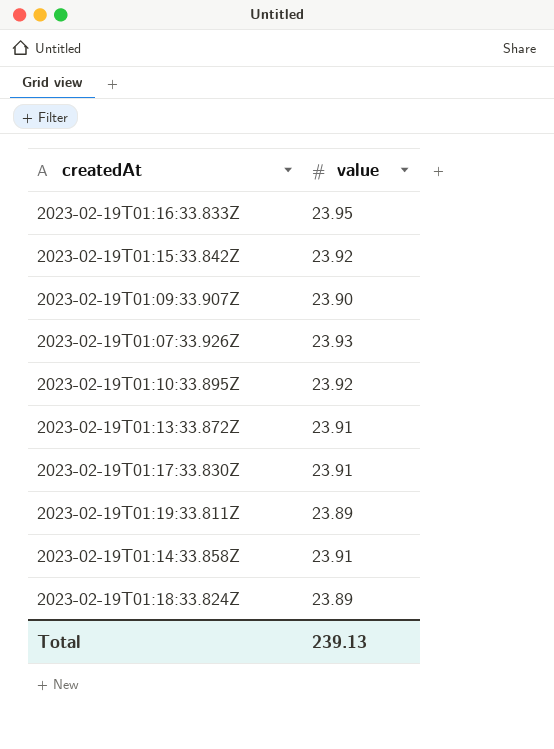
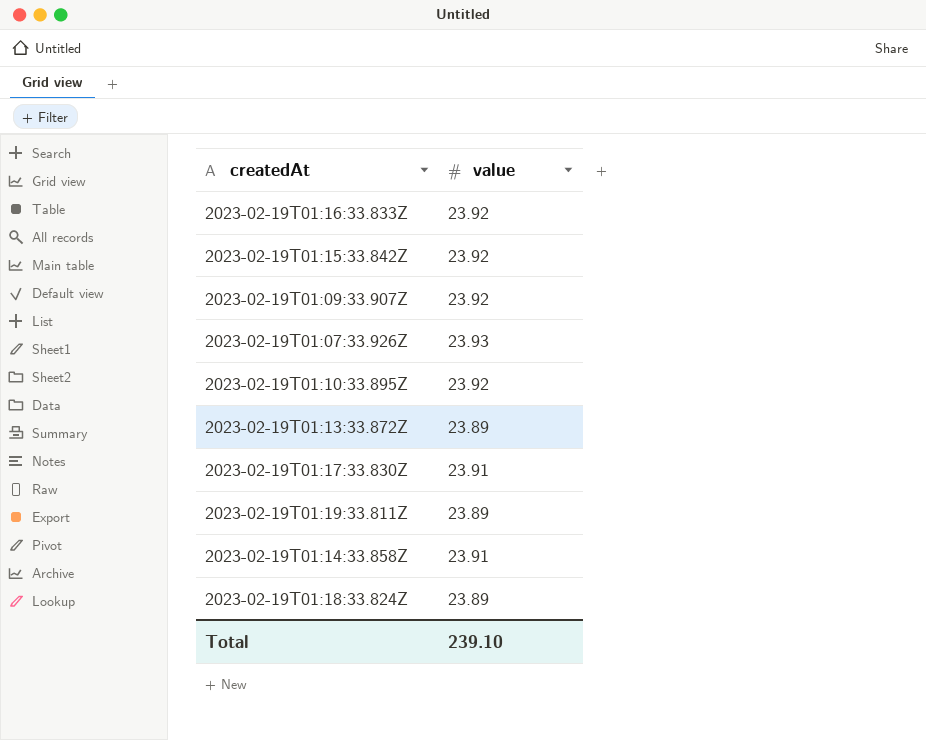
2023-02-19T01:16:33.833Z | value: 23.95 -> 23.92
2023-02-19T01:09:33.907Z | value: 23.90 -> 23.92
2023-02-19T01:13:33.872Z | value: 23.91 -> 23.89
Total | value: 239.13 -> 239.10

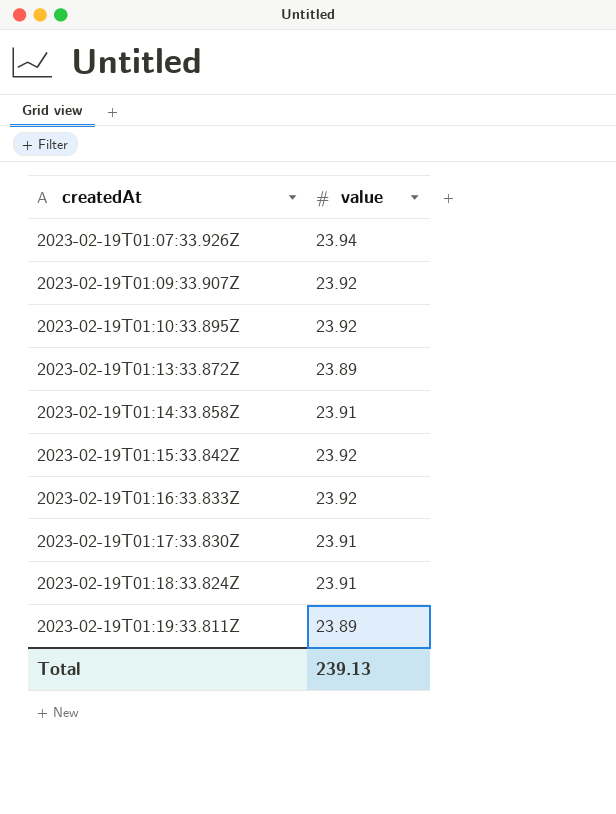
row order: none -> createdAt ascending
2023-02-19T01:07:33.926Z | value: 23.93 -> 23.94
2023-02-19T01:18:33.824Z | value: 23.89 -> 23.91
Total | value: 239.10 -> 239.13

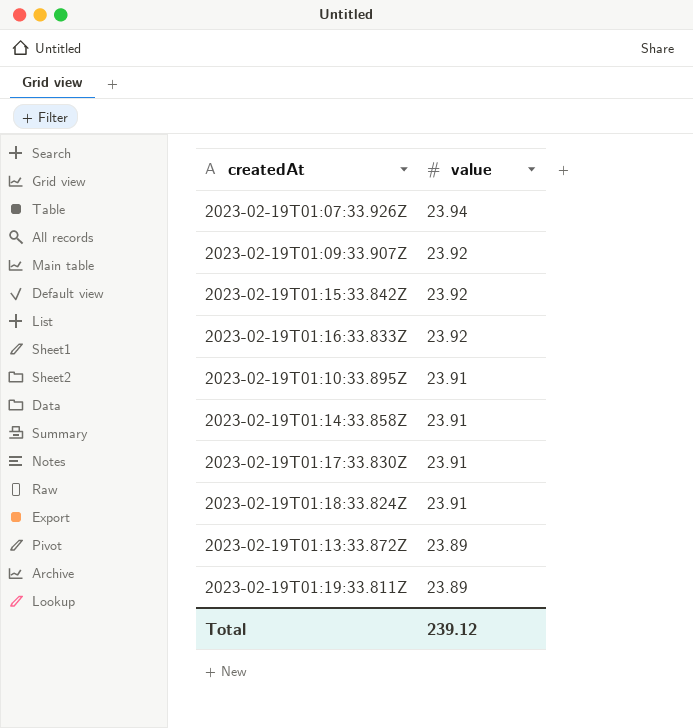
row order: createdAt ascending -> value descending
2023-02-19T01:10:33.895Z | value: 23.92 -> 23.91
Total | value: 239.13 -> 239.12

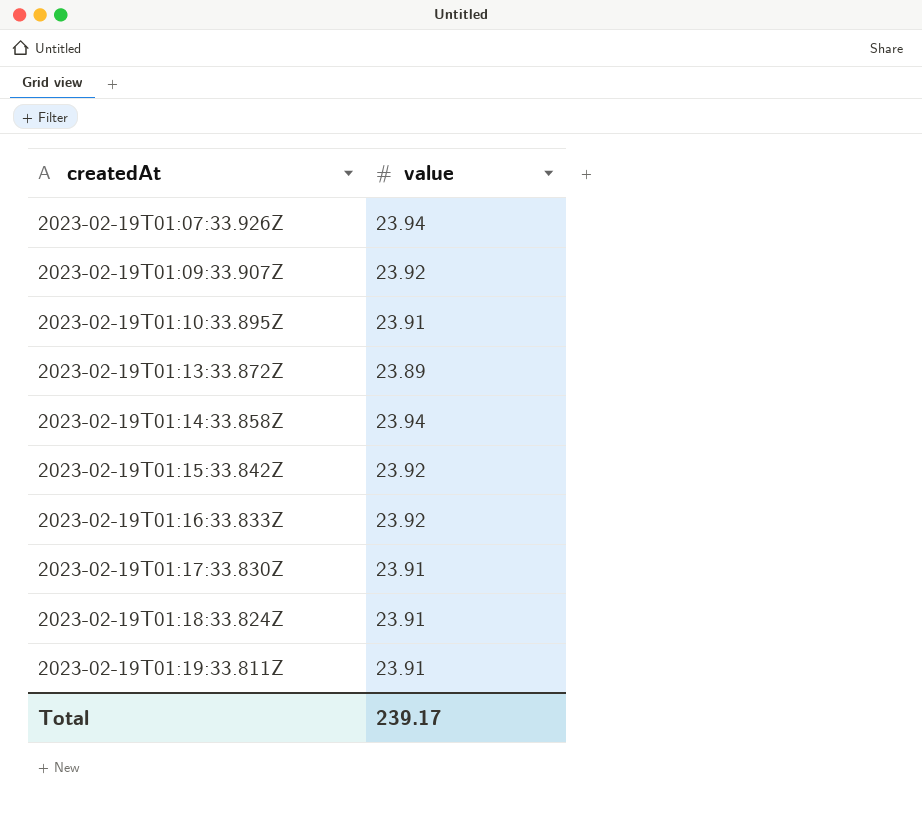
row order: value descending -> createdAt ascending
2023-02-19T01:14:33.858Z | value: 23.91 -> 23.94
2023-02-19T01:19:33.811Z | value: 23.89 -> 23.91
Total | value: 239.12 -> 239.17

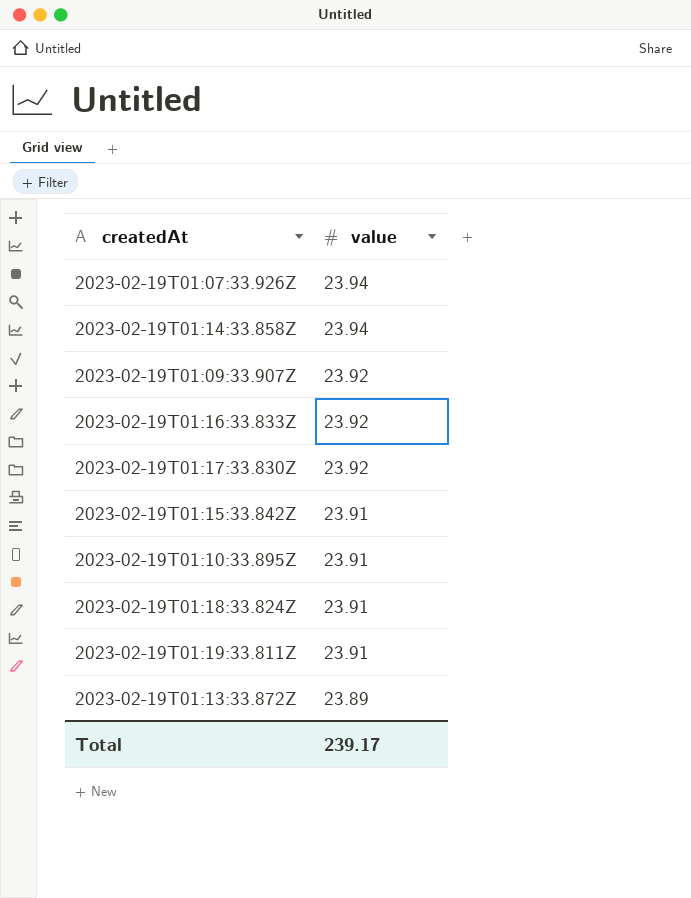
row order: createdAt ascending -> value descending
2023-02-19T01:17:33.830Z | value: 23.91 -> 23.92
2023-02-19T01:15:33.842Z | value: 23.92 -> 23.91

